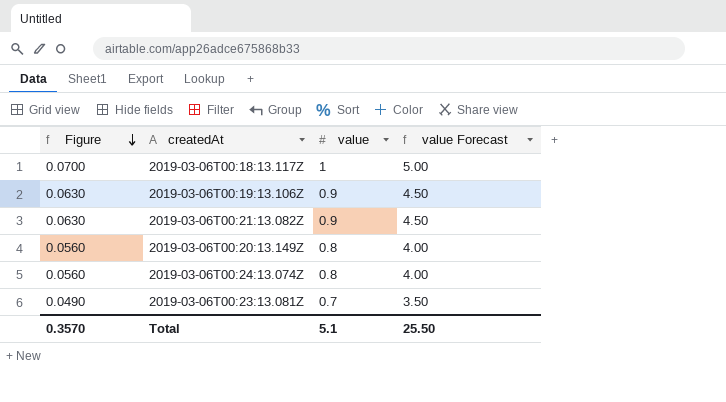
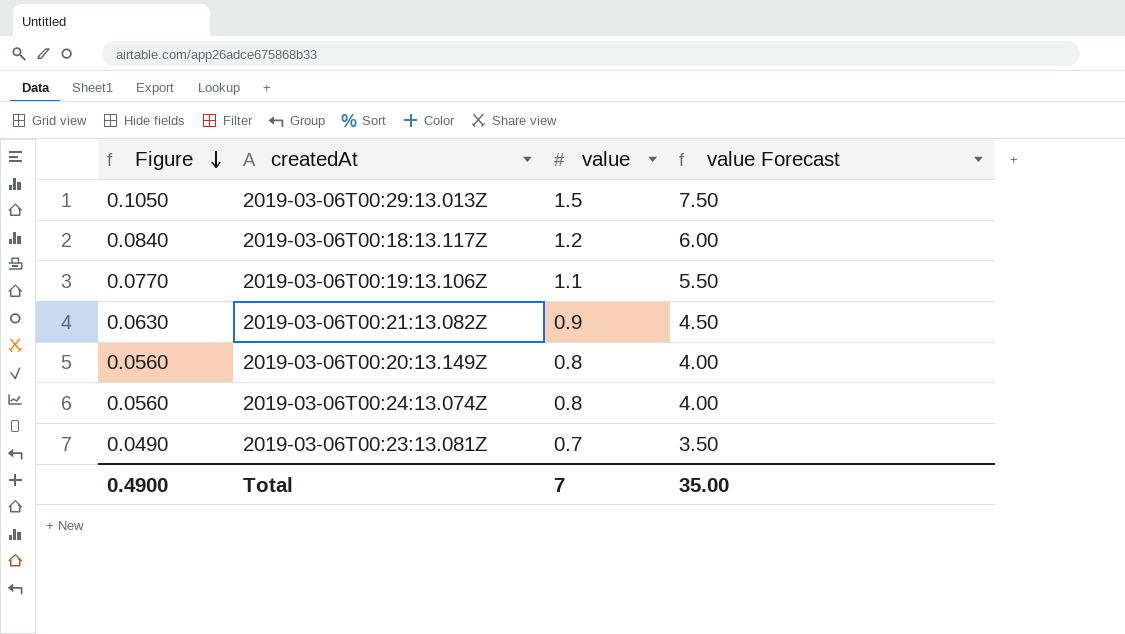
row 2019-03-06T00:29:13.013Z: none -> 0.1050 | 1.5 | 7.50
2019-03-06T00:18:13.117Z | Figure: 0.0700 -> 0.0840
2019-03-06T00:18:13.117Z | value: 1 -> 1.2
2019-03-06T00:18:13.117Z | value Forecast: 5.00 -> 6.00
2019-03-06T00:19:13.106Z | Figure: 0.0630 -> 0.0770
2019-03-06T00:19:13.106Z | value: 0.9 -> 1.1
2019-03-06T00:19:13.106Z | value Forecast: 4.50 -> 5.50
Total | Figure: 0.3570 -> 0.4900
Total | value: 5.1 -> 7
Total | value Forecast: 25.50 -> 35.00

